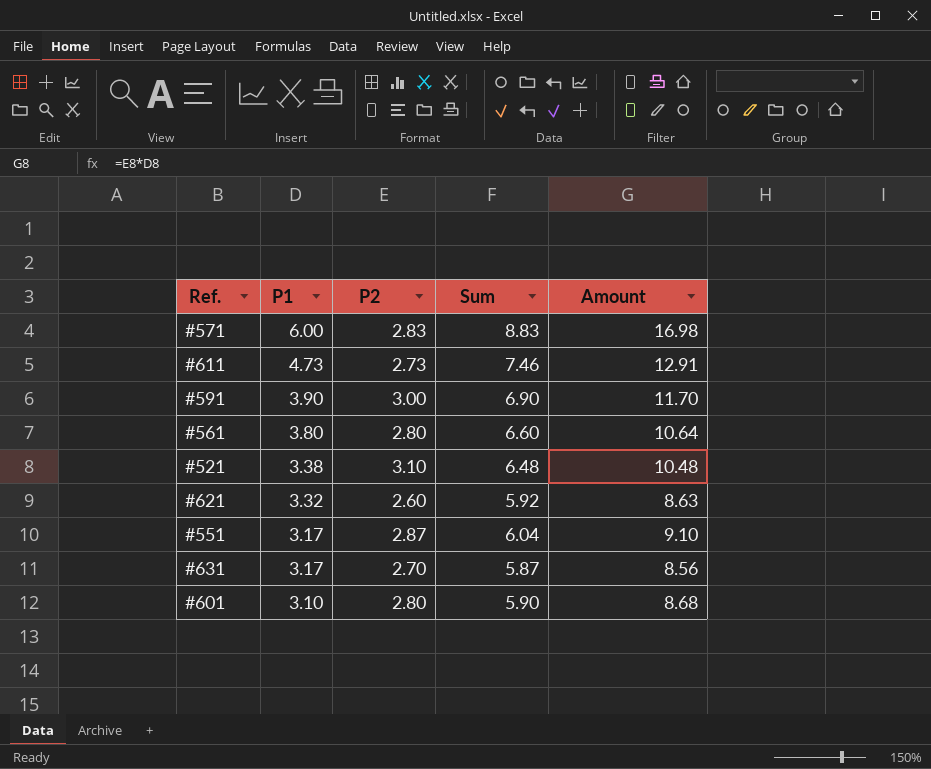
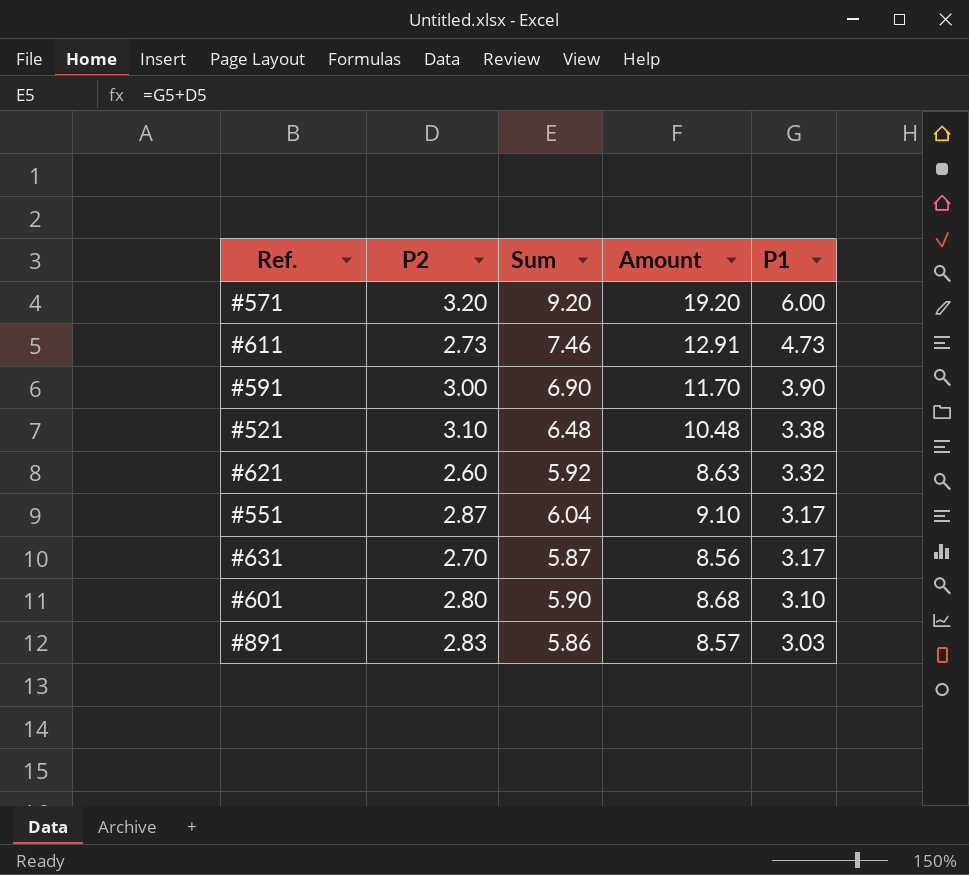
column P1 | position: 2 -> 5
row #561: 3.80 | 2.80 | 6.60 | 10.64 -> none
#571 | P2: 2.83 -> 3.20
#571 | Sum: 8.83 -> 9.20
#571 | Amount: 16.98 -> 19.20
row #891: none -> 2.83 | 5.86 | 8.57 | 3.03

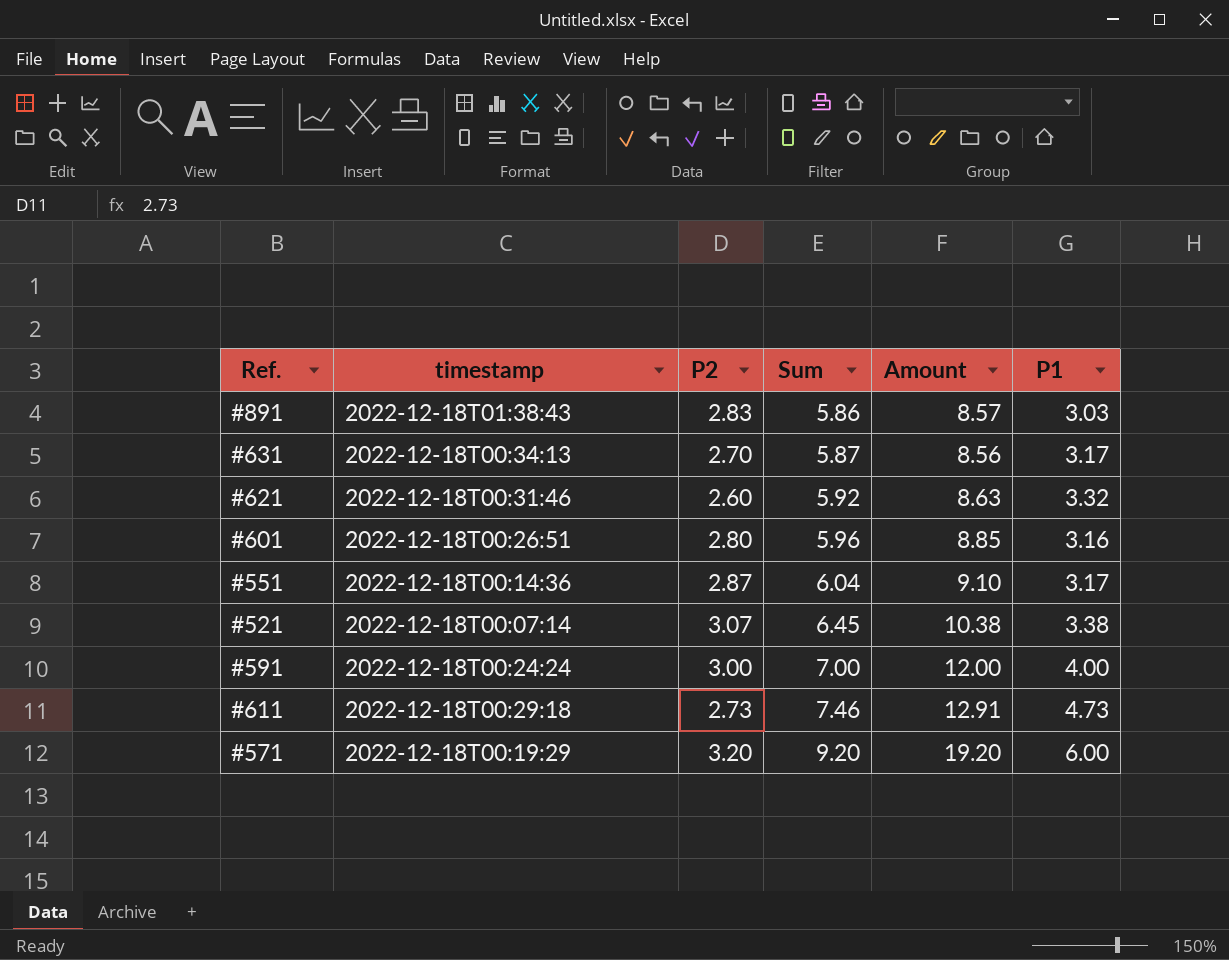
row order: P1 descending -> Sum ascending
column timestamp | position: none -> 2
#601 | Sum: 5.90 -> 5.96
#601 | Amount: 8.68 -> 8.85
#601 | P1: 3.10 -> 3.16
#521 | P2: 3.10 -> 3.07
#521 | Sum: 6.48 -> 6.45
#521 | Amount: 10.48 -> 10.38
#591 | Sum: 6.90 -> 7.00
#591 | Amount: 11.70 -> 12.00
#591 | P1: 3.90 -> 4.00

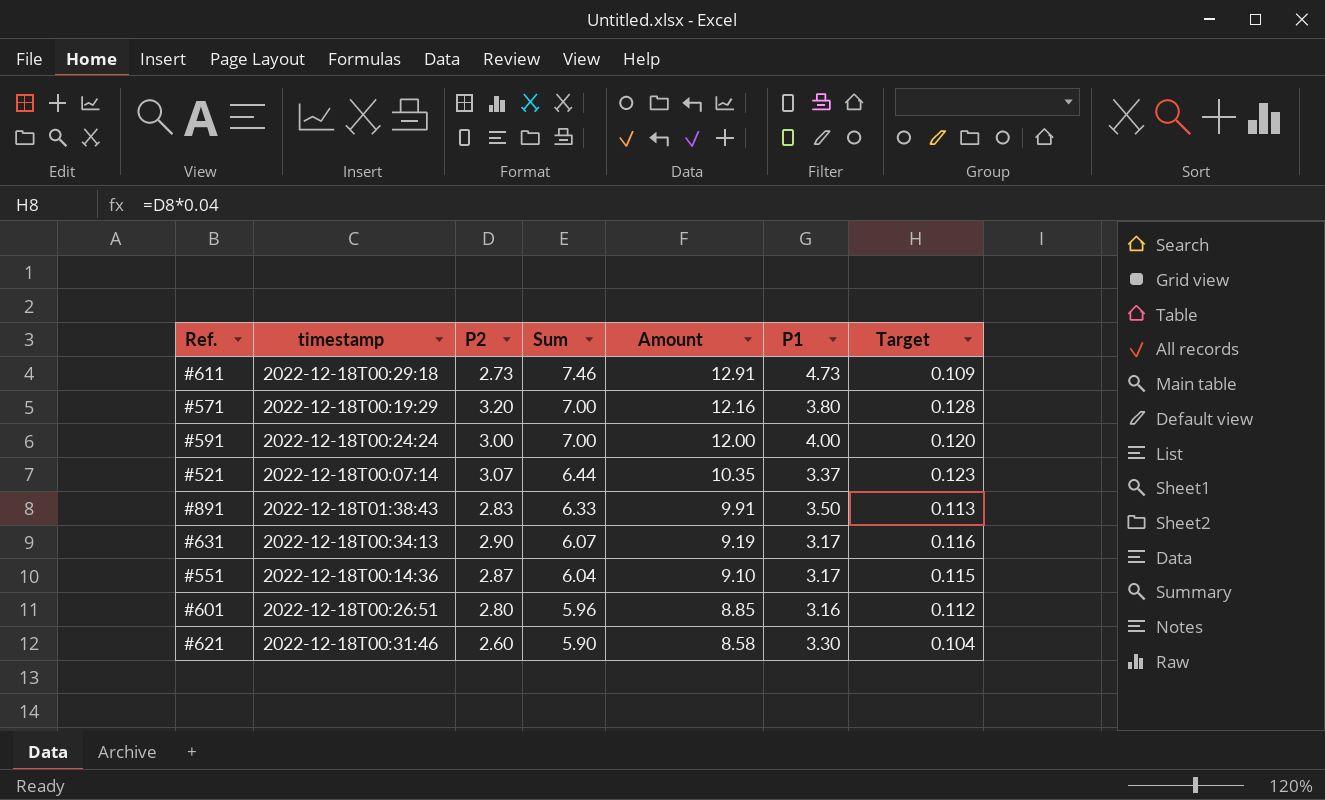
row order: Sum ascending -> Sum descending
column Target | formula: none -> [P2] * 0.04
#571 | Sum: 9.20 -> 7.00
#571 | Amount: 19.20 -> 12.16
#571 | P1: 6.00 -> 3.80
#521 | Sum: 6.45 -> 6.44
#521 | Amount: 10.38 -> 10.35
#521 | P1: 3.38 -> 3.37
#891 | Sum: 5.86 -> 6.33
#891 | Amount: 8.57 -> 9.91
#891 | P1: 3.03 -> 3.50
#631 | P2: 2.70 -> 2.90
#631 | Sum: 5.87 -> 6.07
#631 | Amount: 8.56 -> 9.19
#621 | Sum: 5.92 -> 5.90
#621 | Amount: 8.63 -> 8.58
#621 | P1: 3.32 -> 3.30

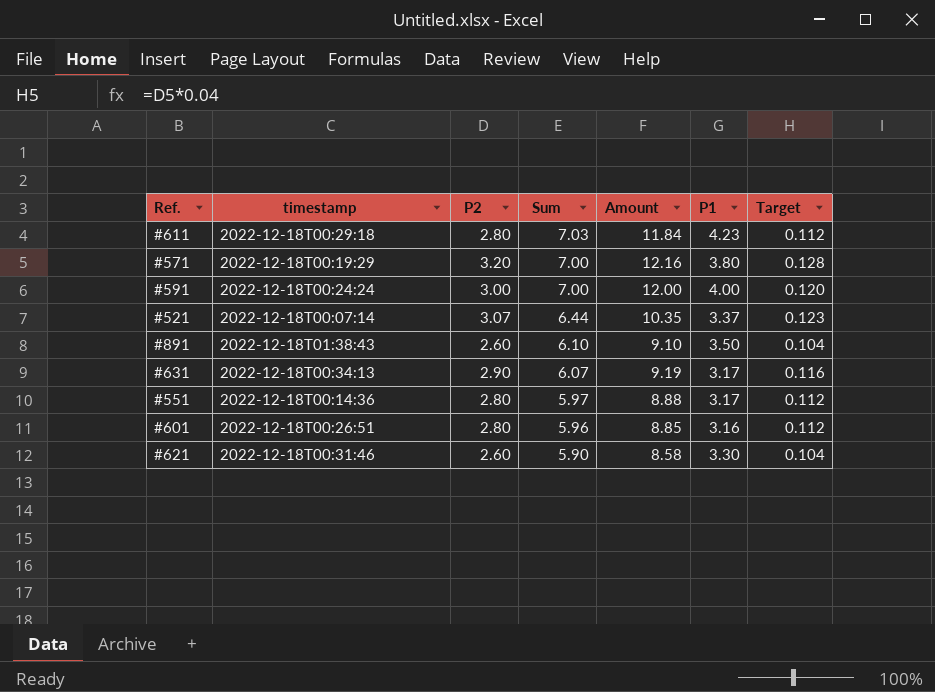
#611 | P2: 2.73 -> 2.80
#611 | Sum: 7.46 -> 7.03
#611 | Amount: 12.91 -> 11.84
#611 | P1: 4.73 -> 4.23
#611 | Target: 0.109 -> 0.112
#891 | P2: 2.83 -> 2.60
#891 | Sum: 6.33 -> 6.10
#891 | Amount: 9.91 -> 9.10
#891 | Target: 0.113 -> 0.104
#551 | P2: 2.87 -> 2.80
#551 | Sum: 6.04 -> 5.97
#551 | Amount: 9.10 -> 8.88
#551 | Target: 0.115 -> 0.112

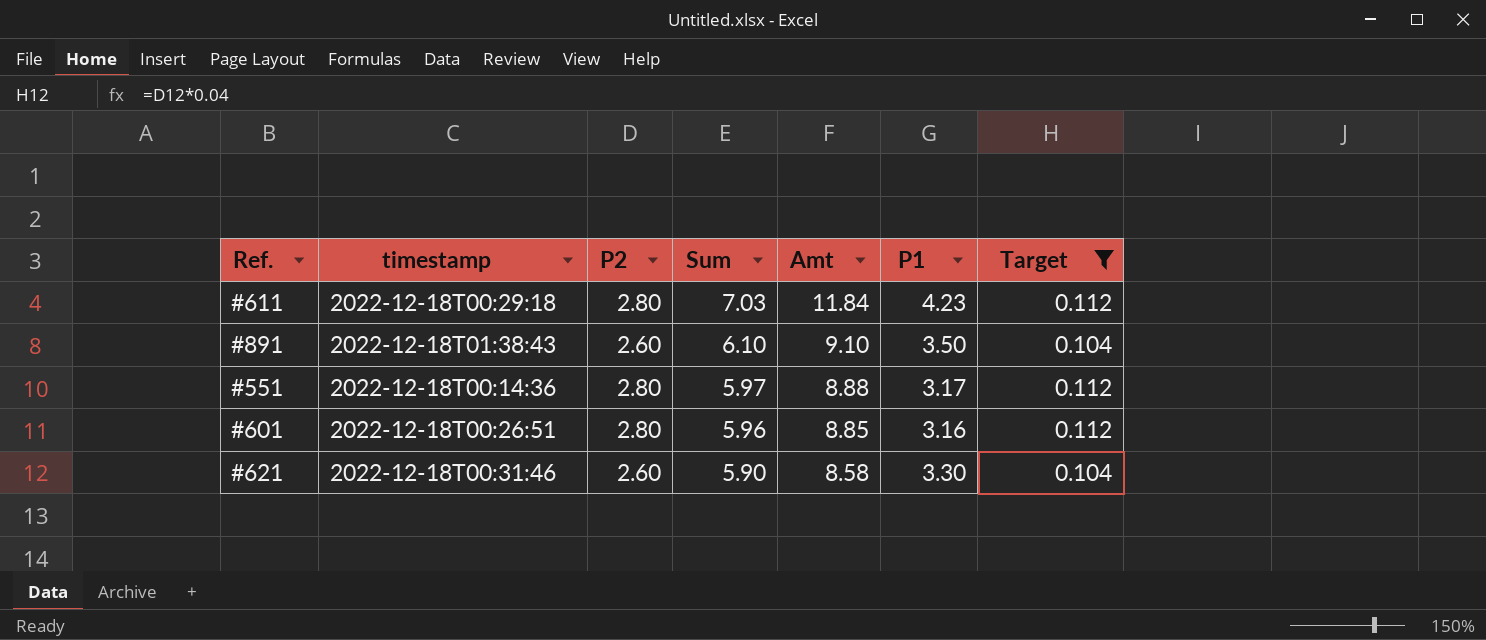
filter: none -> Target <= 0.112
column name: Amount -> Amt

